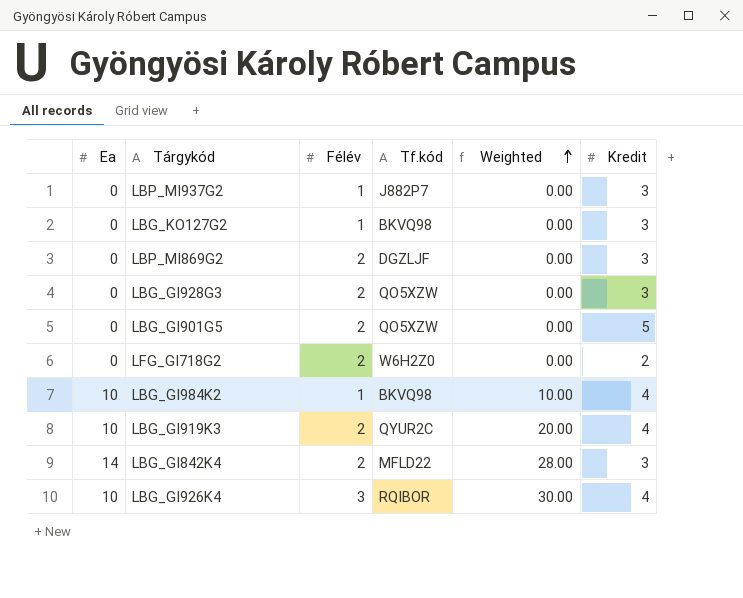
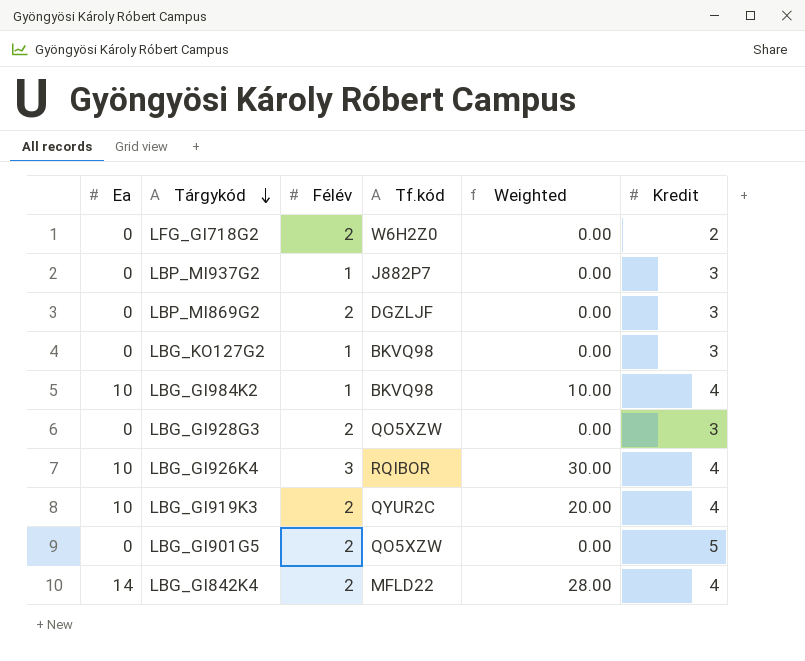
row order: Weighted ascending -> Tárgykód descending
LBG_GI842K4 | Kredit: 3 -> 4

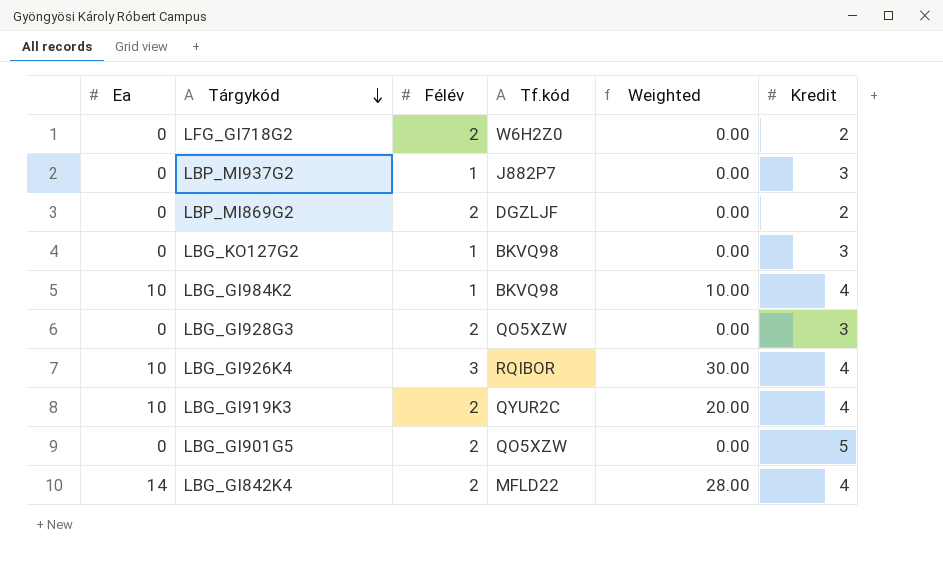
LBP_MI869G2 | Kredit: 3 -> 2

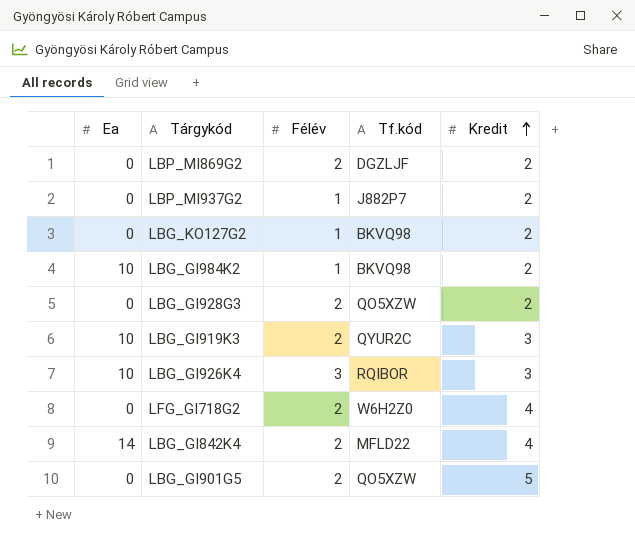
row order: Tárgykód descending -> Kredit ascending
column Weighted | formula: [Ea] * [Félév] -> none
LBP_MI937G2 | Kredit: 3 -> 2
LBG_KO127G2 | Kredit: 3 -> 2
LBG_GI984K2 | Kredit: 4 -> 2
LBG_GI928G3 | Kredit: 3 -> 2
LBG_GI919K3 | Kredit: 4 -> 3
LBG_GI926K4 | Kredit: 4 -> 3
LFG_GI718G2 | Kredit: 2 -> 4

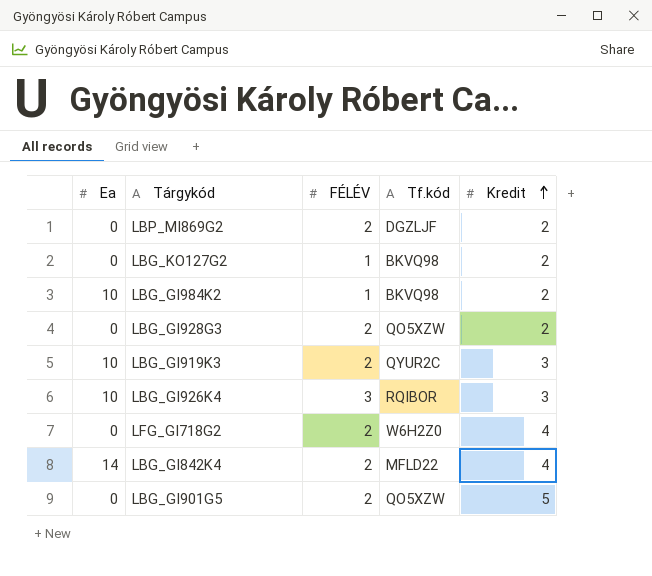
column name: Félév -> FÉLÉV
row LBP_MI937G2: 0 | 1 | J882P7 | 2 -> none

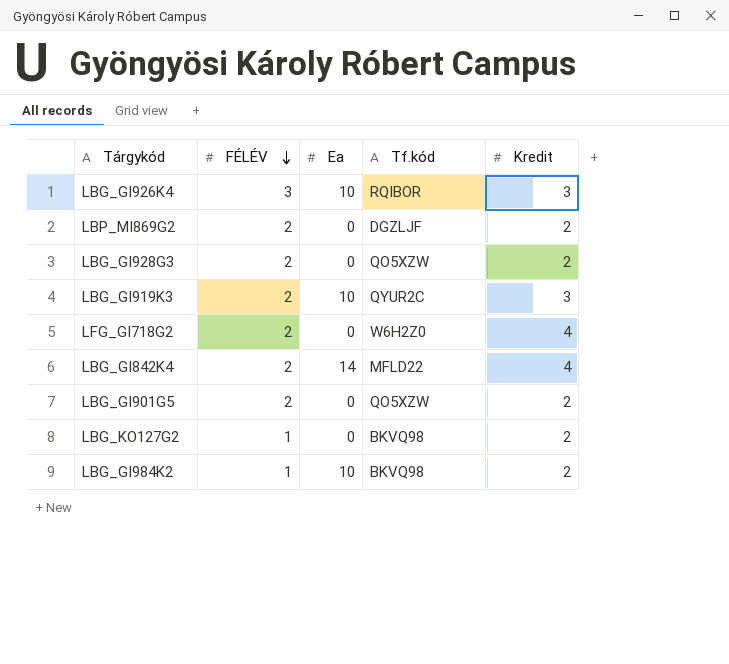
row order: Kredit ascending -> FÉLÉV descending
column Ea | position: 1 -> 3
LBG_GI901G5 | Kredit: 5 -> 2

